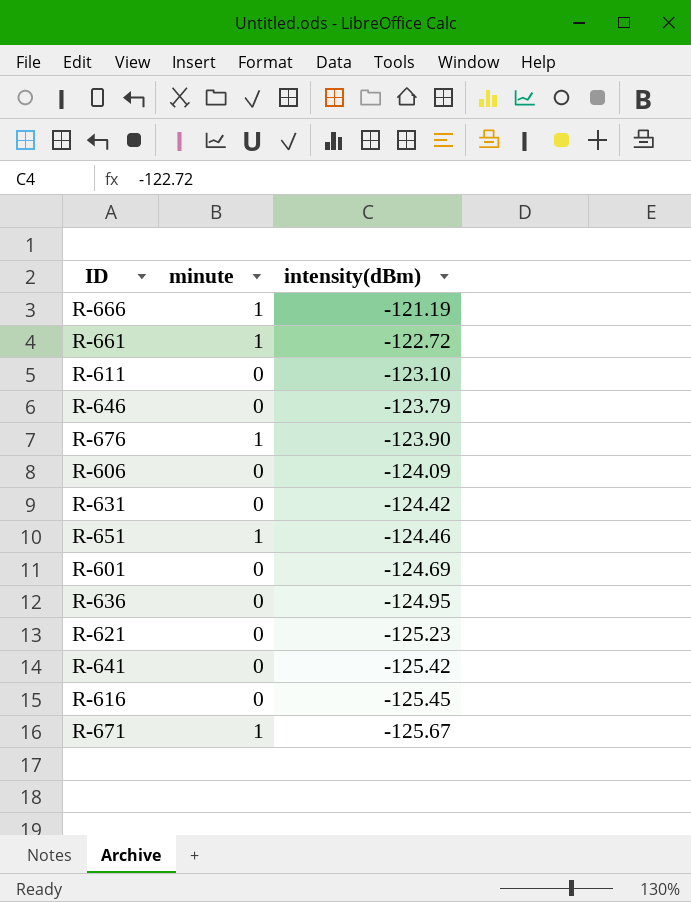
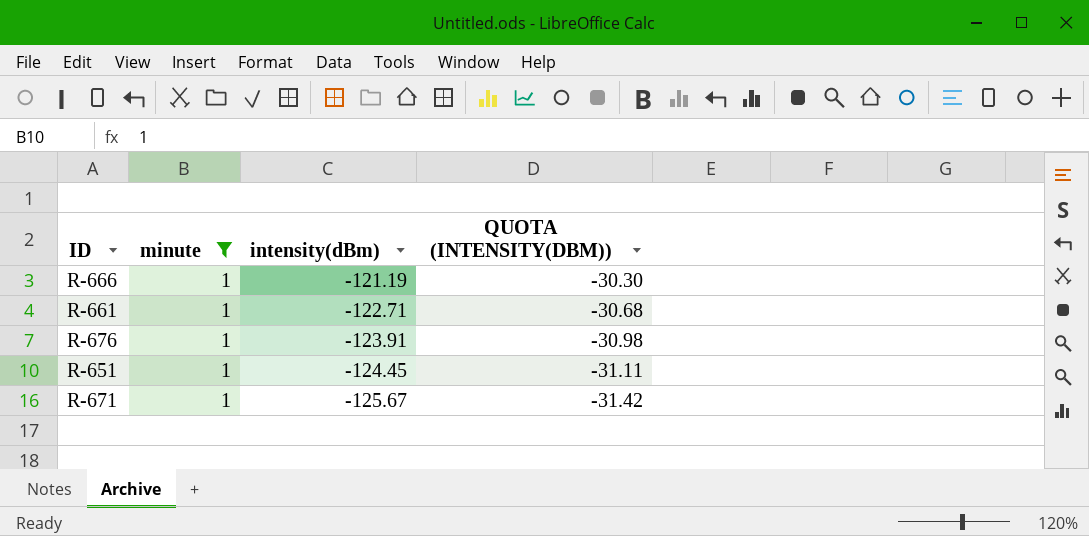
filter: none -> minute = 1
column QUOTA (INTENSITY(DBM)) | formula: none -> [intensity(dBm)] * 0.25
R-661 | intensity(dBm): -122.72 -> -122.71
R-676 | intensity(dBm): -123.90 -> -123.91
R-651 | intensity(dBm): -124.46 -> -124.45

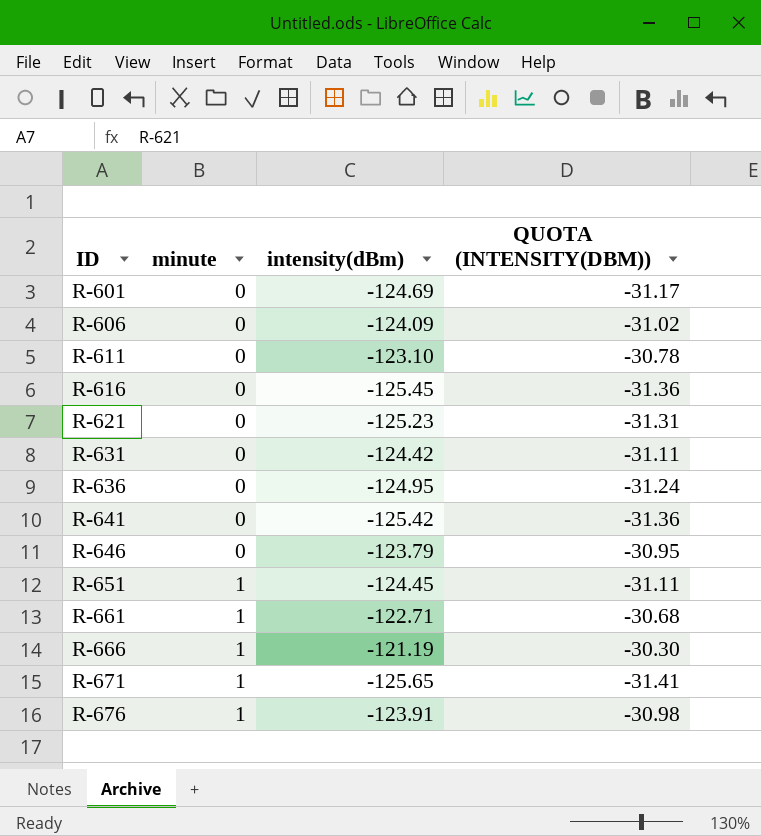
filter: minute = 1 -> none
row order: intensity(dBm) descending -> ID ascending
R-671 | intensity(dBm): -125.67 -> -125.65
R-671 | QUOTA (INTENSITY(DBM)): -31.42 -> -31.41

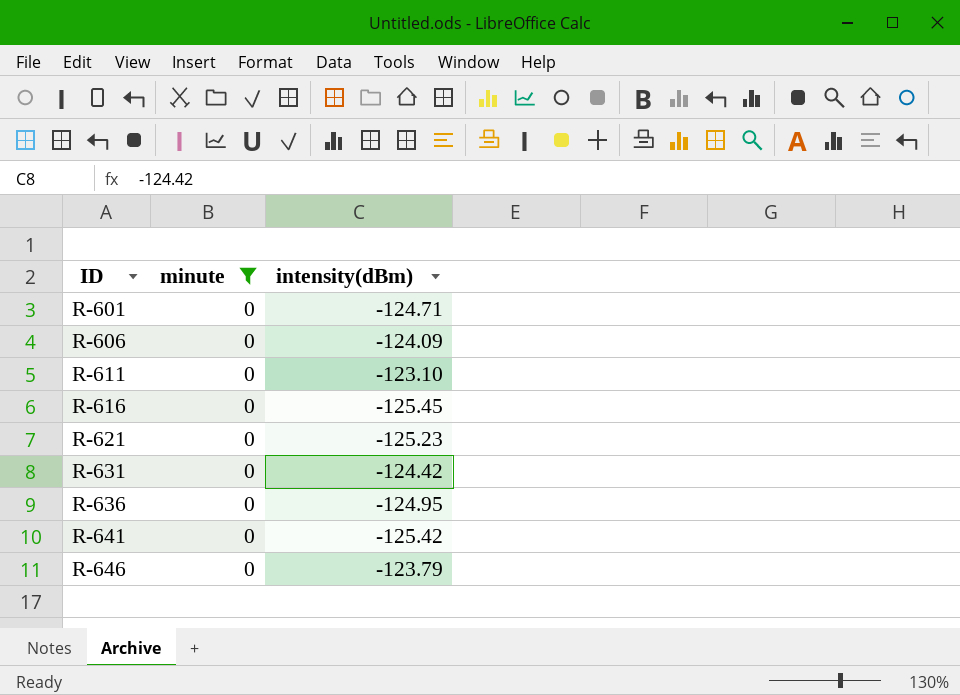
filter: none -> minute = 0
column QUOTA (INTENSITY(DBM)) | formula: [intensity(dBm)] * 0.25 -> none
R-601 | intensity(dBm): -124.69 -> -124.71

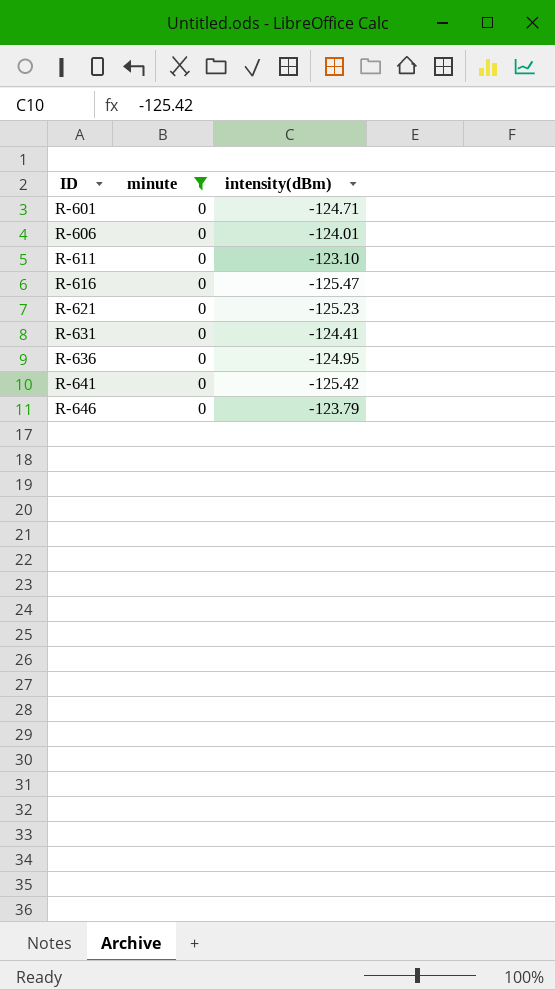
R-606 | intensity(dBm): -124.09 -> -124.01
R-616 | intensity(dBm): -125.45 -> -125.47
R-631 | intensity(dBm): -124.42 -> -124.41

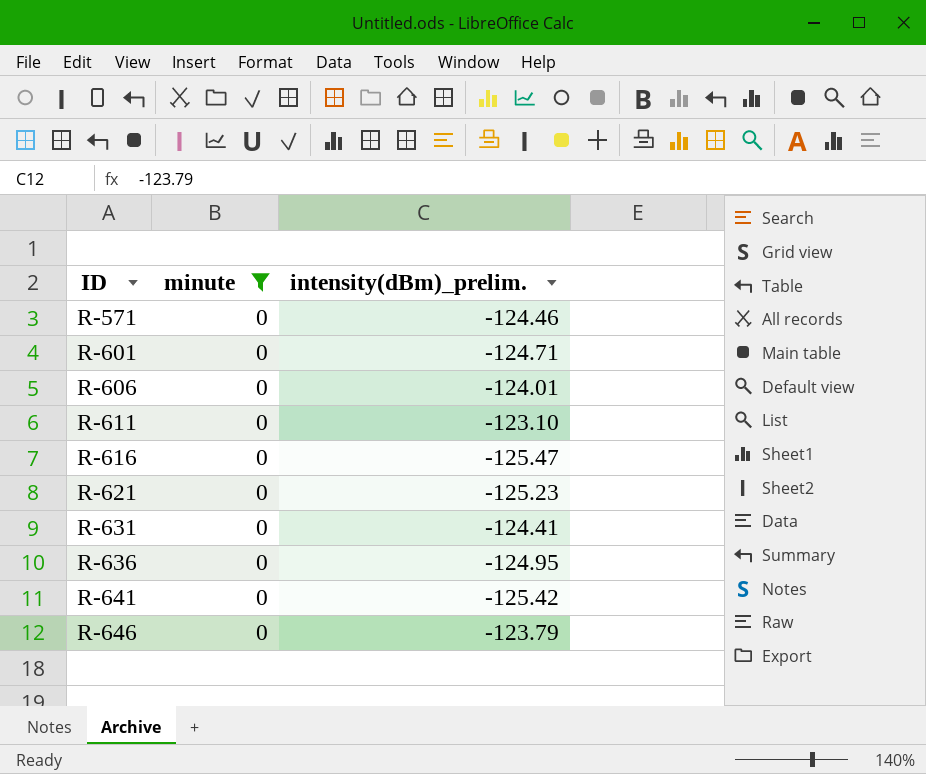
column name: intensity(dBm) -> intensity(dBm)_prelim.
row R-571: none -> 0 | -124.46

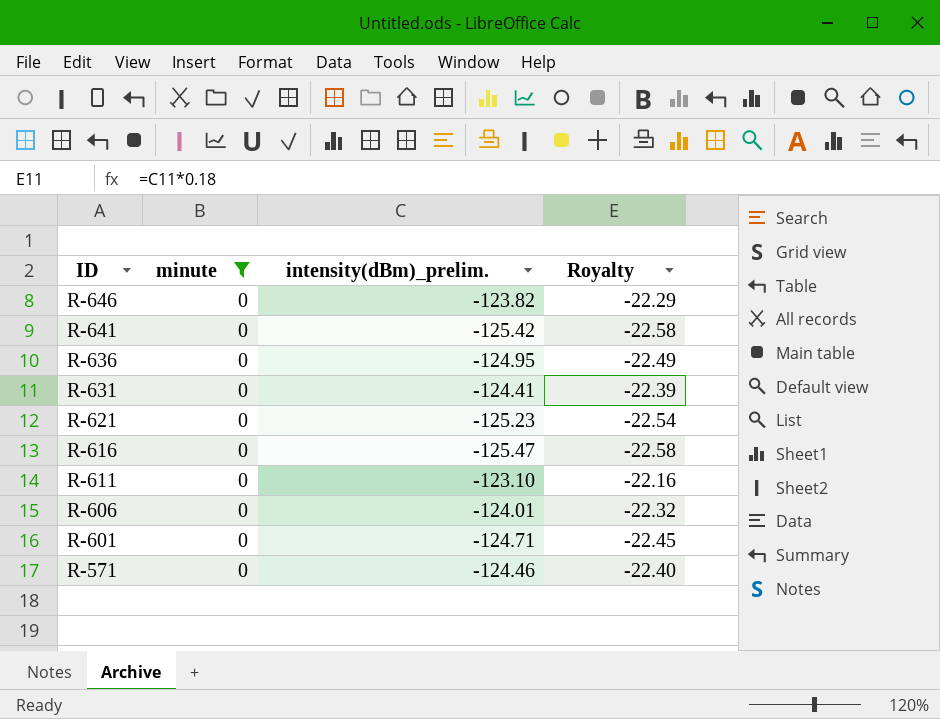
row order: ID ascending -> ID descending
column Royalty | formula: none -> [intensity(dBm)_prelim.] * 0.18
R-646 | intensity(dBm)_prelim.: -123.79 -> -123.82

